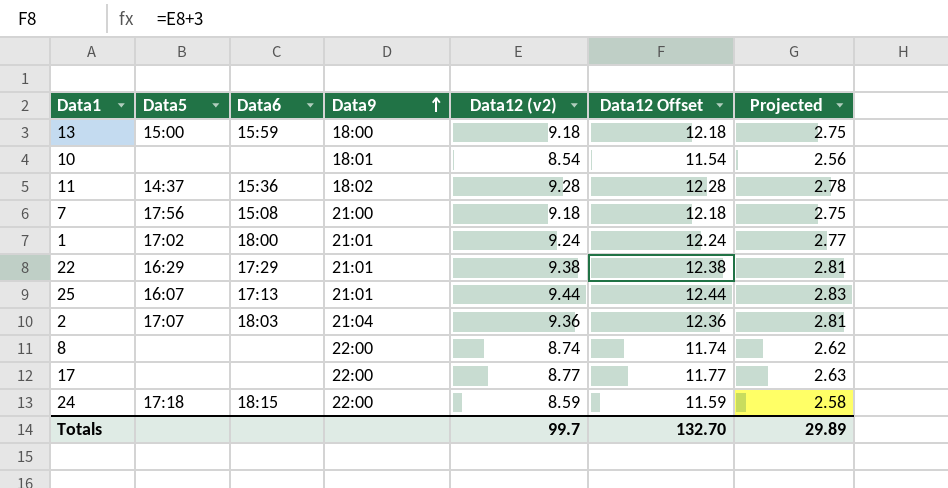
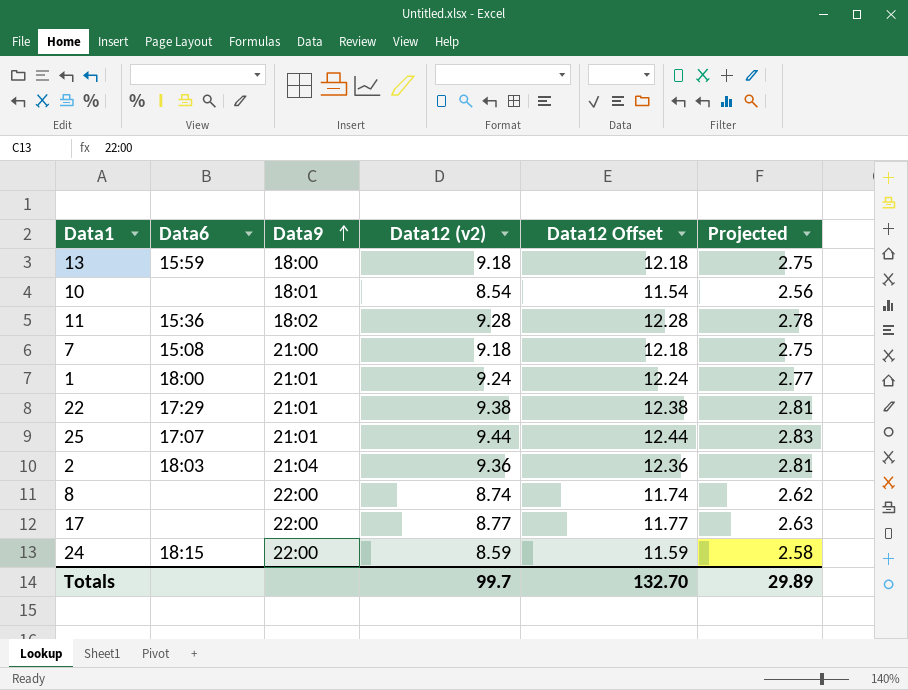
column Data5 | position: 2 -> none
25 | Data6: 17:13 -> 17:07

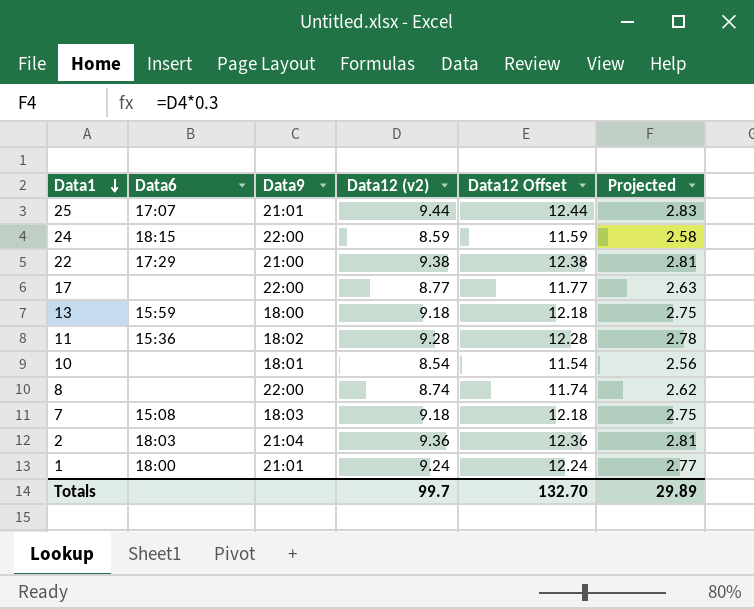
row order: Data9 ascending -> Data1 descending
22 | Data9: 21:01 -> 21:00
7 | Data9: 21:00 -> 18:03

